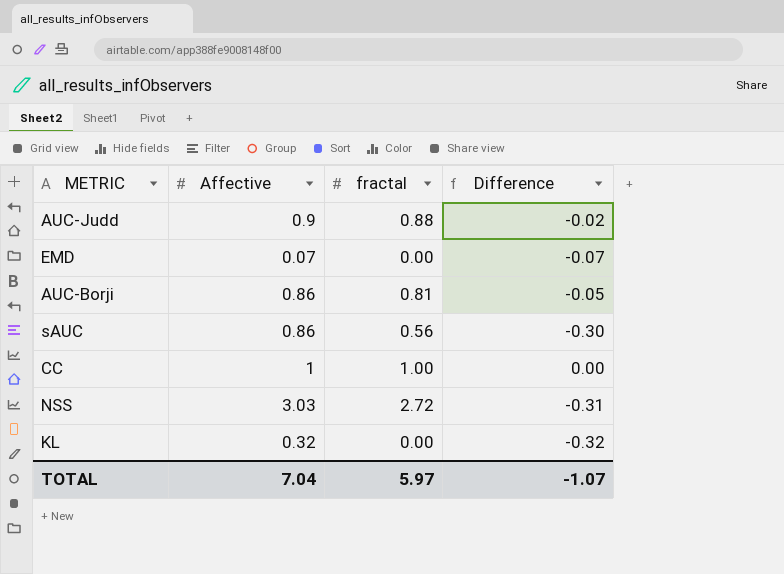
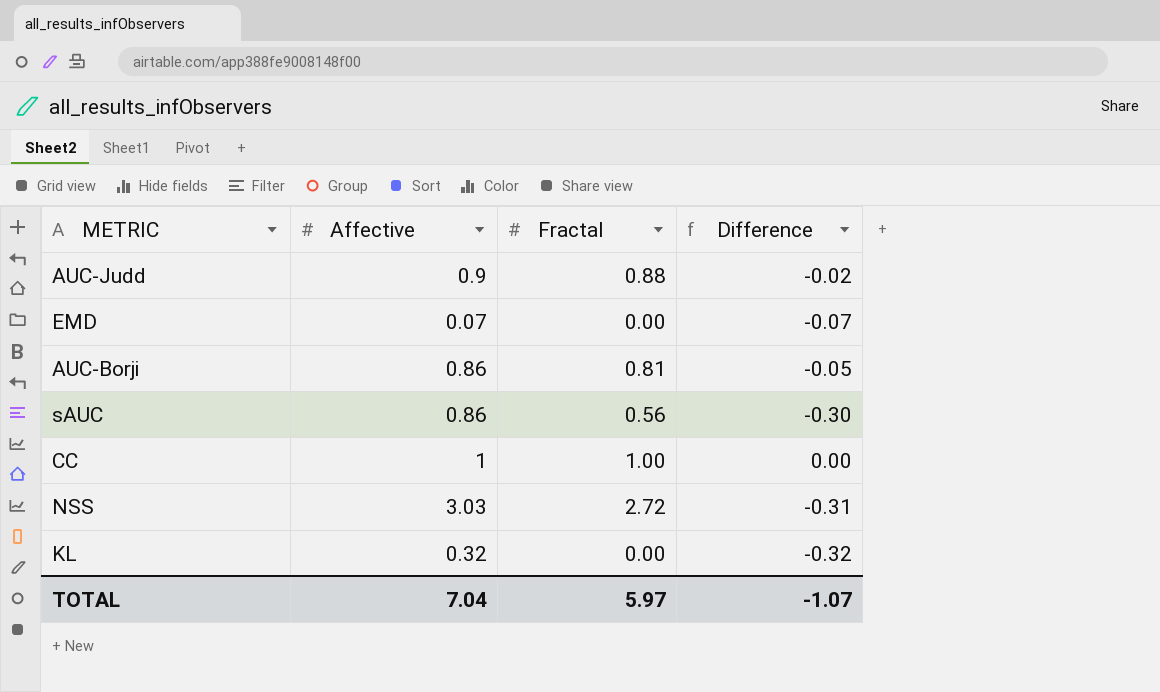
column name: fractal -> Fractal

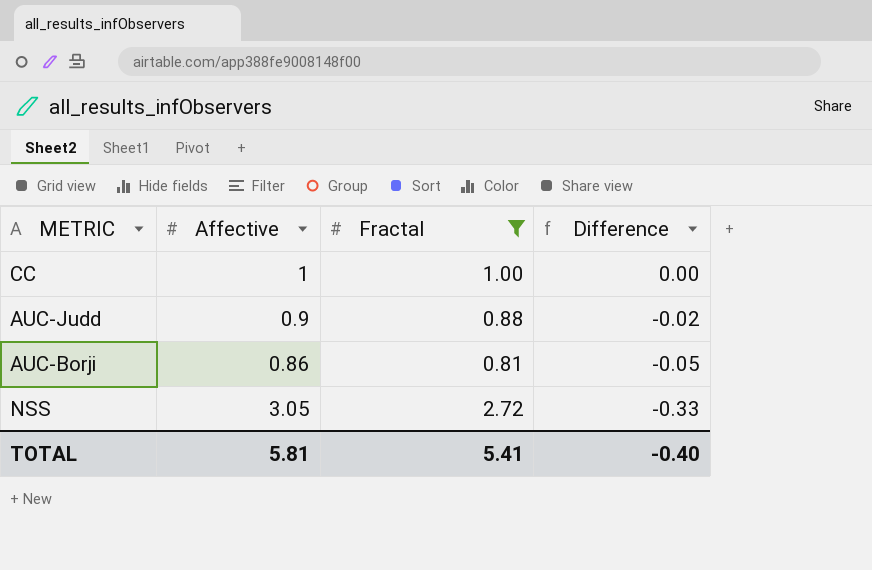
filter: none -> Fractal >= 0.81
row order: none -> Difference descending
NSS | Affective: 3.03 -> 3.05
NSS | Difference: -0.31 -> -0.33
TOTAL | Affective: 7.04 -> 5.81
TOTAL | Fractal: 5.97 -> 5.41
TOTAL | Difference: -1.07 -> -0.40

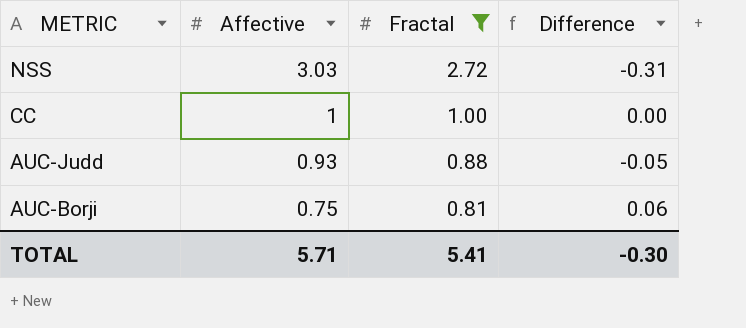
row order: Difference descending -> METRIC descending
NSS | Affective: 3.05 -> 3.03
NSS | Difference: -0.33 -> -0.31
AUC-Judd | Affective: 0.9 -> 0.93
AUC-Judd | Difference: -0.02 -> -0.05
AUC-Borji | Affective: 0.86 -> 0.75
AUC-Borji | Difference: -0.05 -> 0.06
TOTAL | Affective: 5.81 -> 5.71
TOTAL | Difference: -0.40 -> -0.30

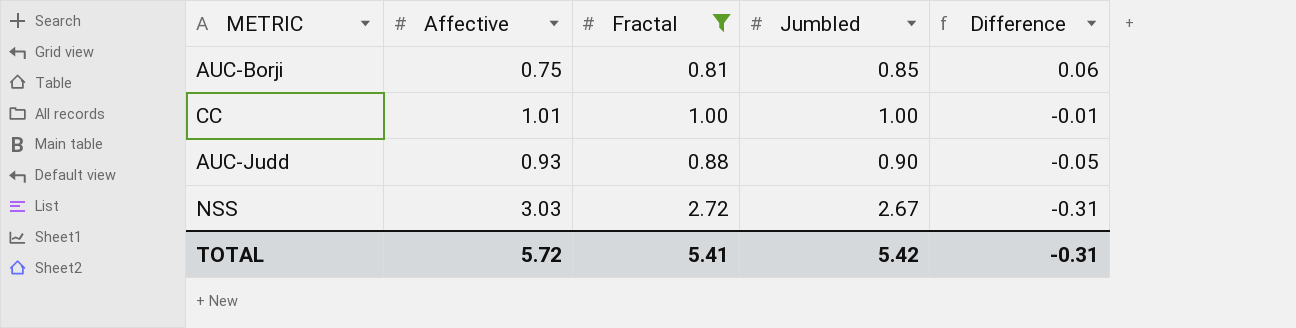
row order: METRIC descending -> Difference descending
column Jumbled | position: none -> 4
CC | Affective: 1 -> 1.01
CC | Difference: 0.00 -> -0.01
TOTAL | Affective: 5.71 -> 5.72
TOTAL | Difference: -0.30 -> -0.31

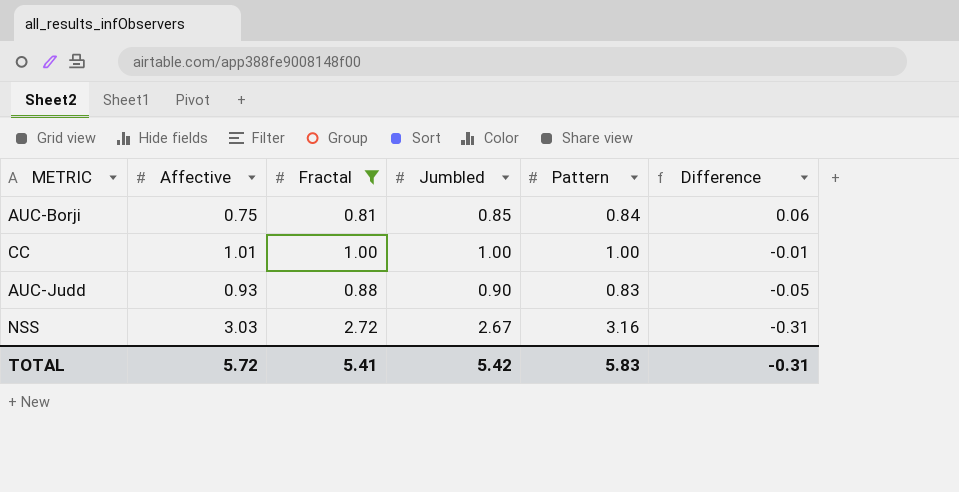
column Pattern | position: none -> 5

